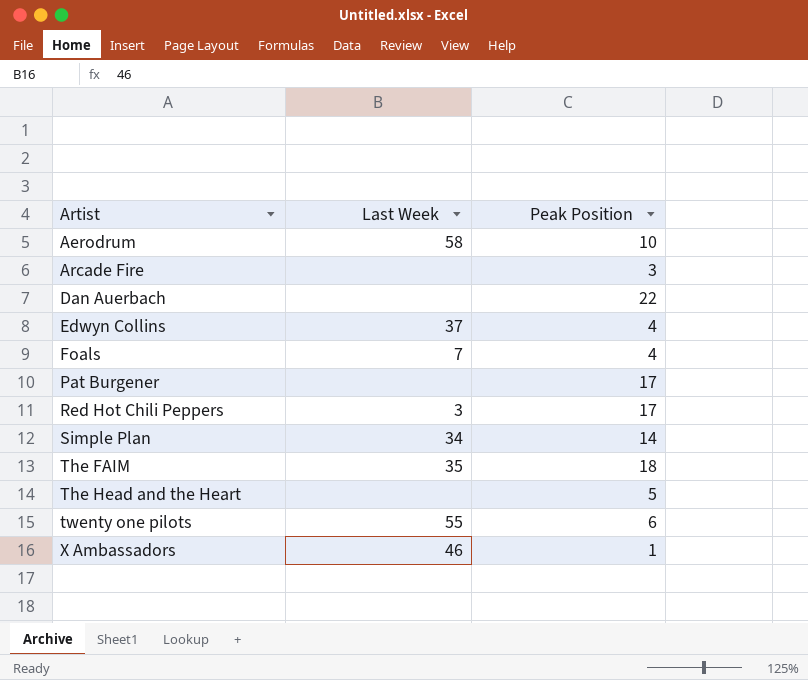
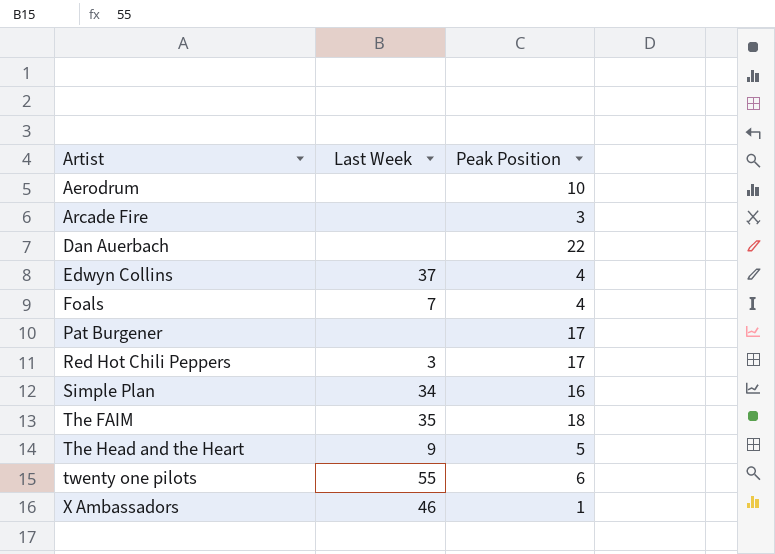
Aerodrum | Last Week: 58 -> none
Simple Plan | Peak Position: 14 -> 16
The Head and the Heart | Last Week: none -> 9

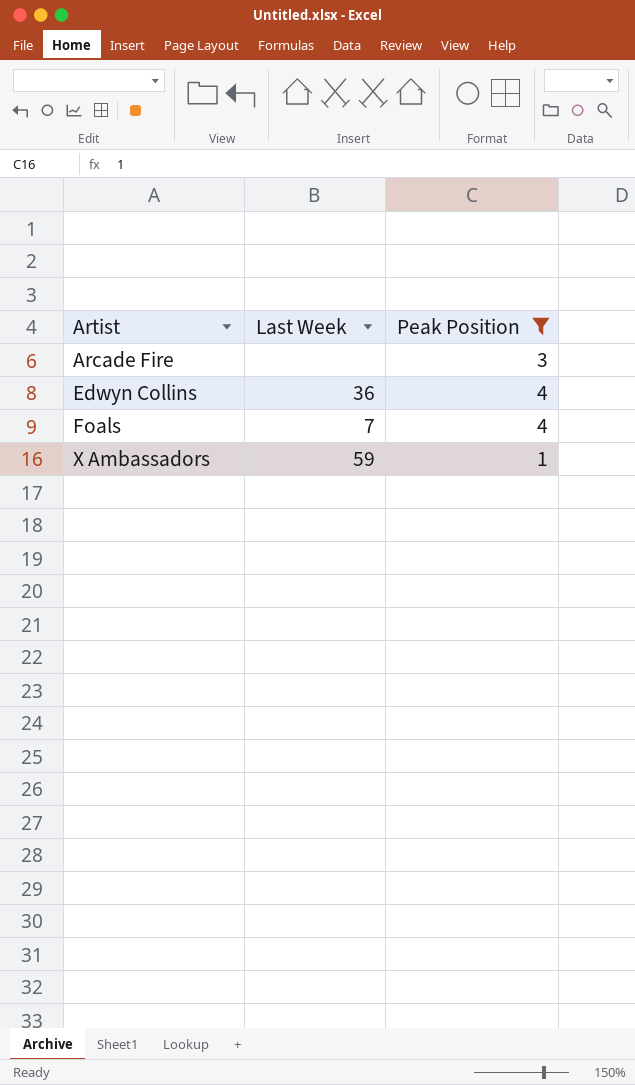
filter: none -> Peak Position <= 4
Edwyn Collins | Last Week: 37 -> 36
X Ambassadors | Last Week: 46 -> 59

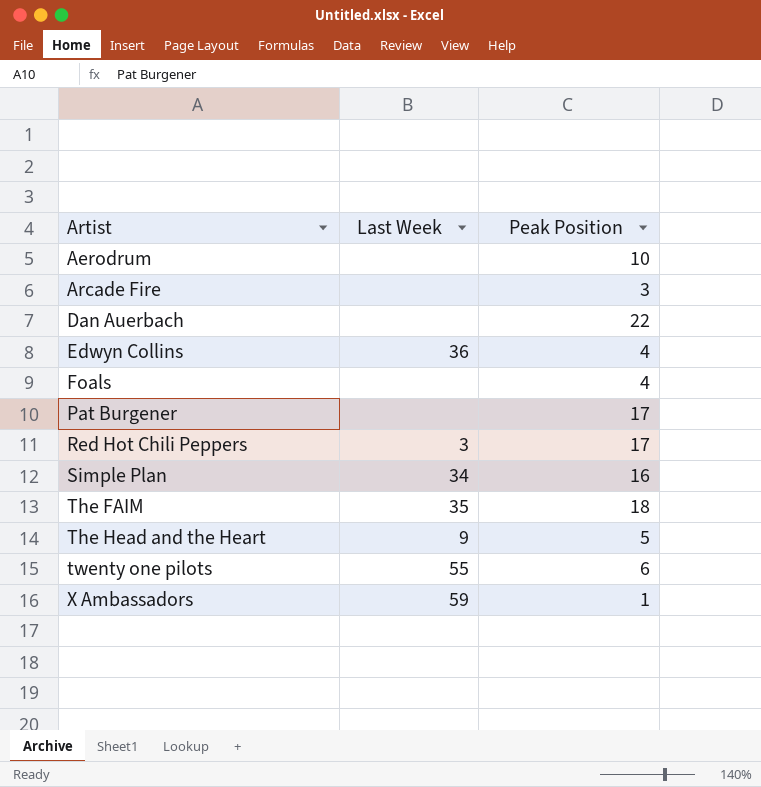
filter: Peak Position <= 4 -> none
Foals | Last Week: 7 -> none

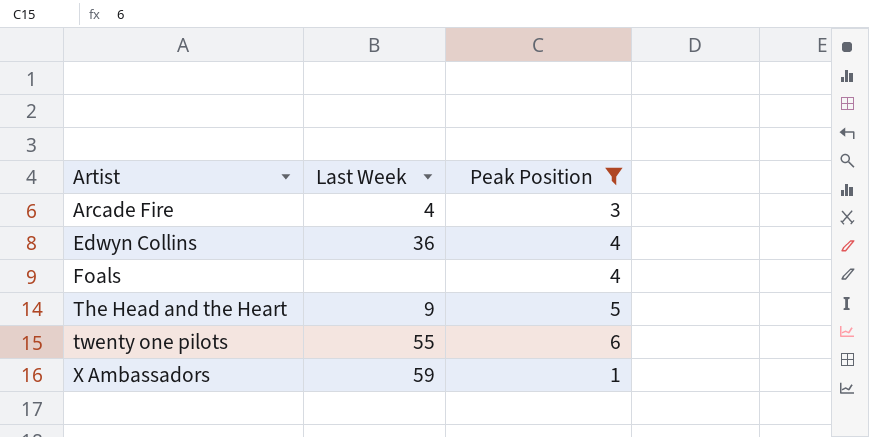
filter: none -> Peak Position <= 6
Arcade Fire | Last Week: none -> 4

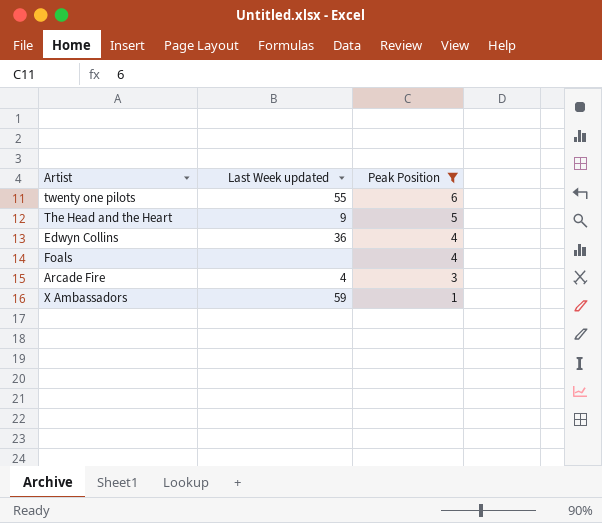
row order: Artist ascending -> Peak Position descending
column name: Last Week -> Last Week updated

